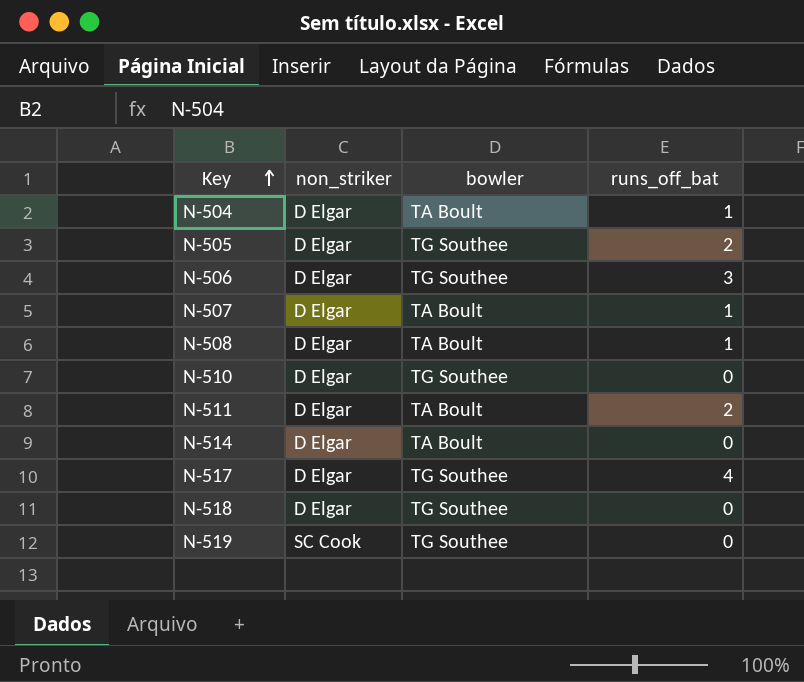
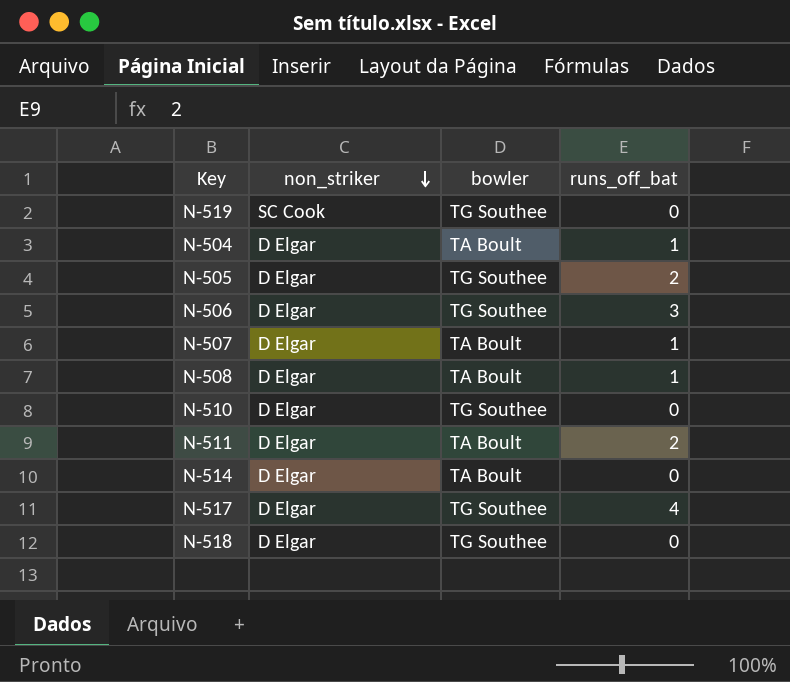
row order: Key ascending -> non_striker descending

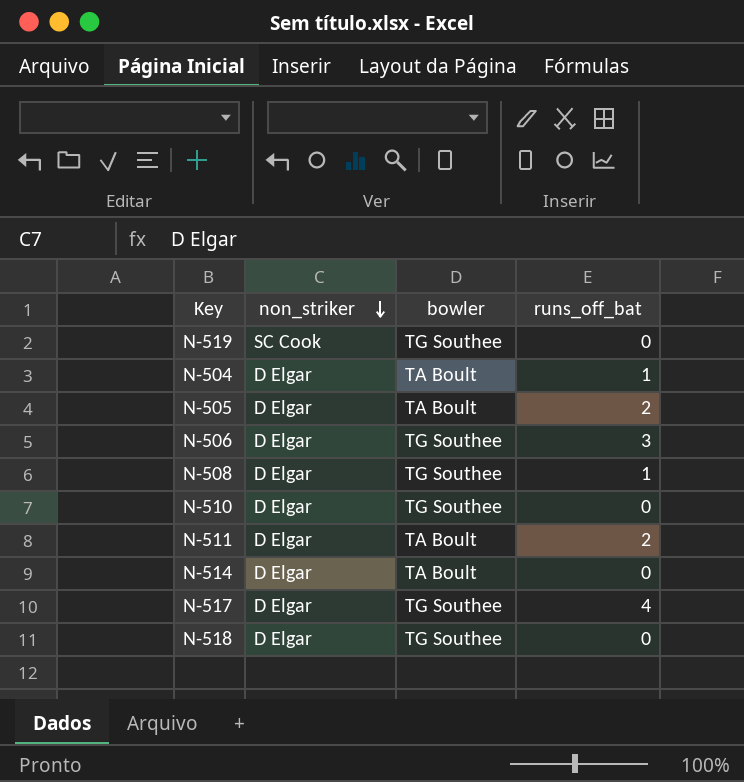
row N-507: D Elgar | TA Boult | 1 -> none
N-505 | bowler: TG Southee -> TA Boult
N-508 | bowler: TA Boult -> TG Southee

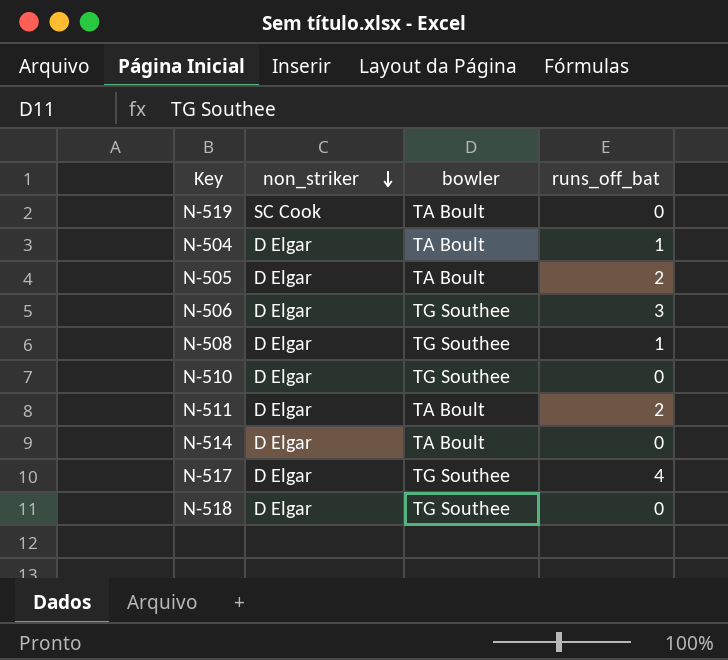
N-519 | bowler: TG Southee -> TA Boult

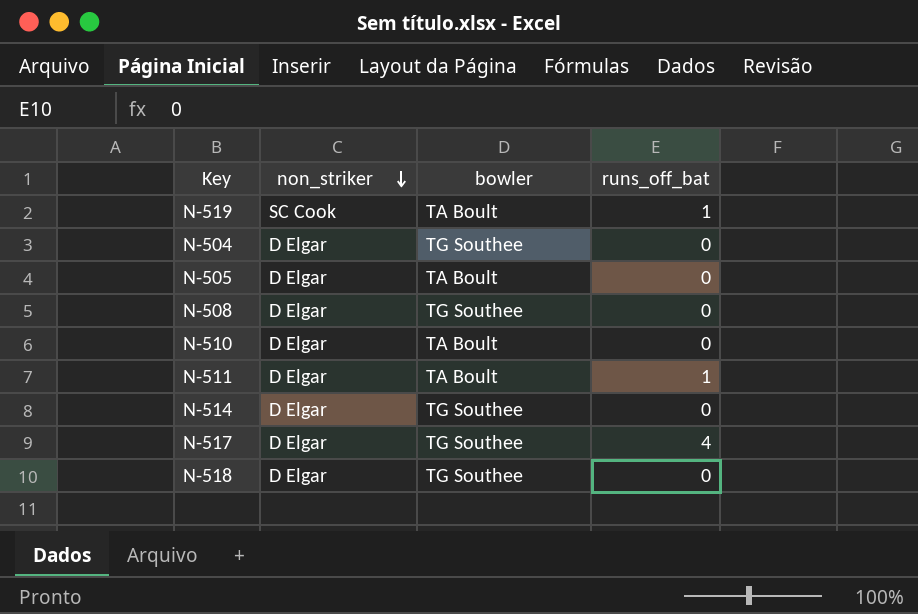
row N-506: D Elgar | TG Southee | 3 -> none
N-519 | runs_off_bat: 0 -> 1
N-504 | bowler: TA Boult -> TG Southee
N-504 | runs_off_bat: 1 -> 0
N-505 | runs_off_bat: 2 -> 0
N-508 | runs_off_bat: 1 -> 0
N-510 | bowler: TG Southee -> TA Boult
N-511 | runs_off_bat: 2 -> 1
N-514 | bowler: TA Boult -> TG Southee

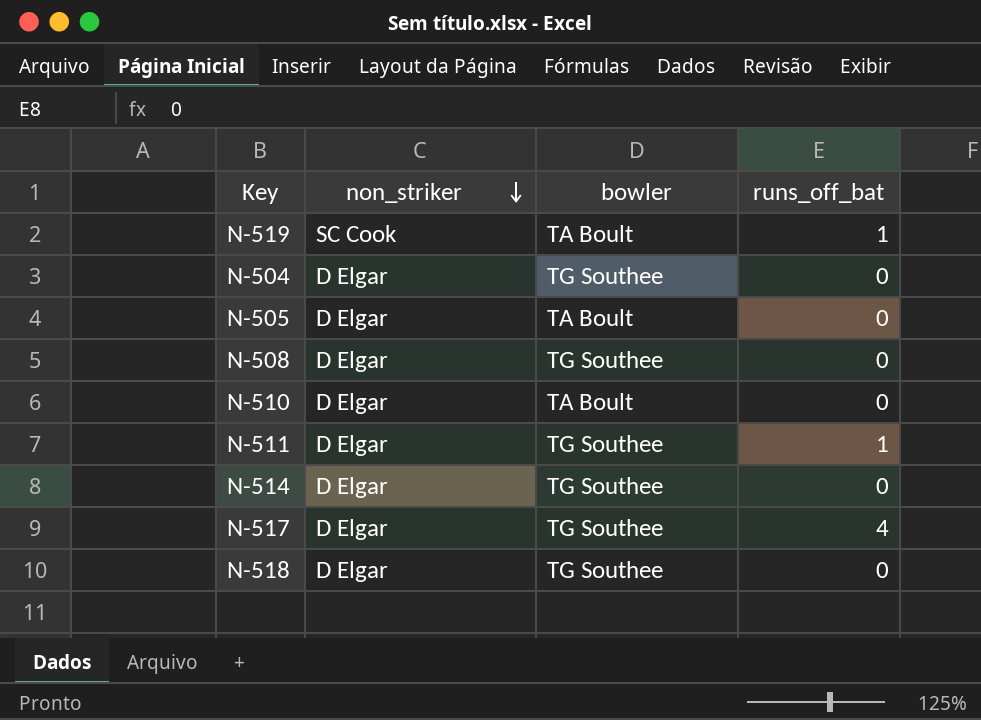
N-511 | bowler: TA Boult -> TG Southee

